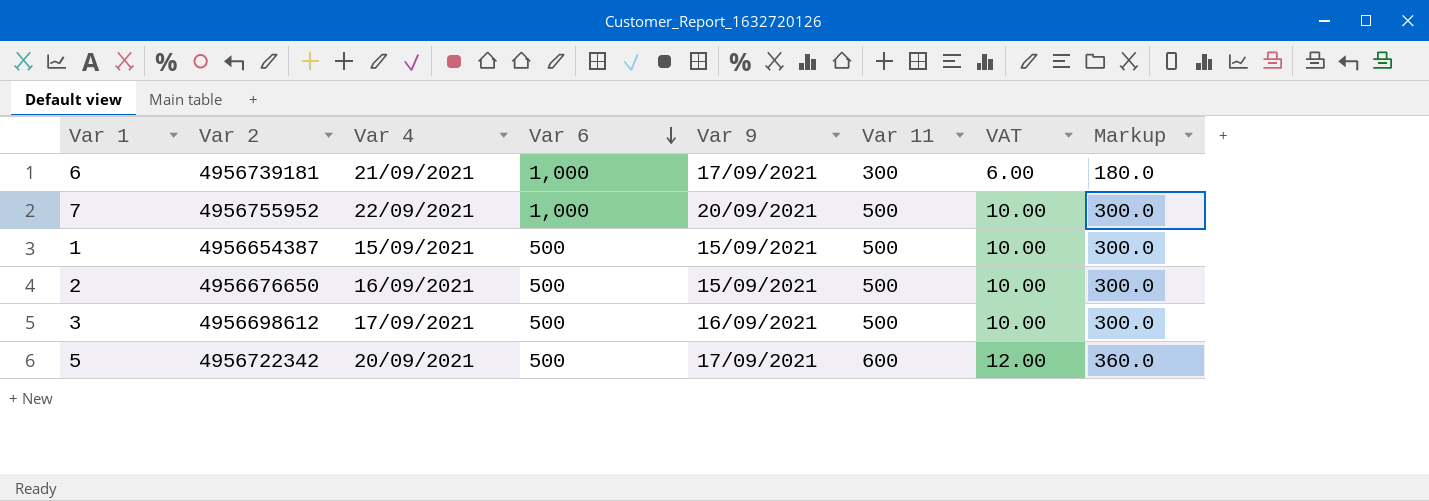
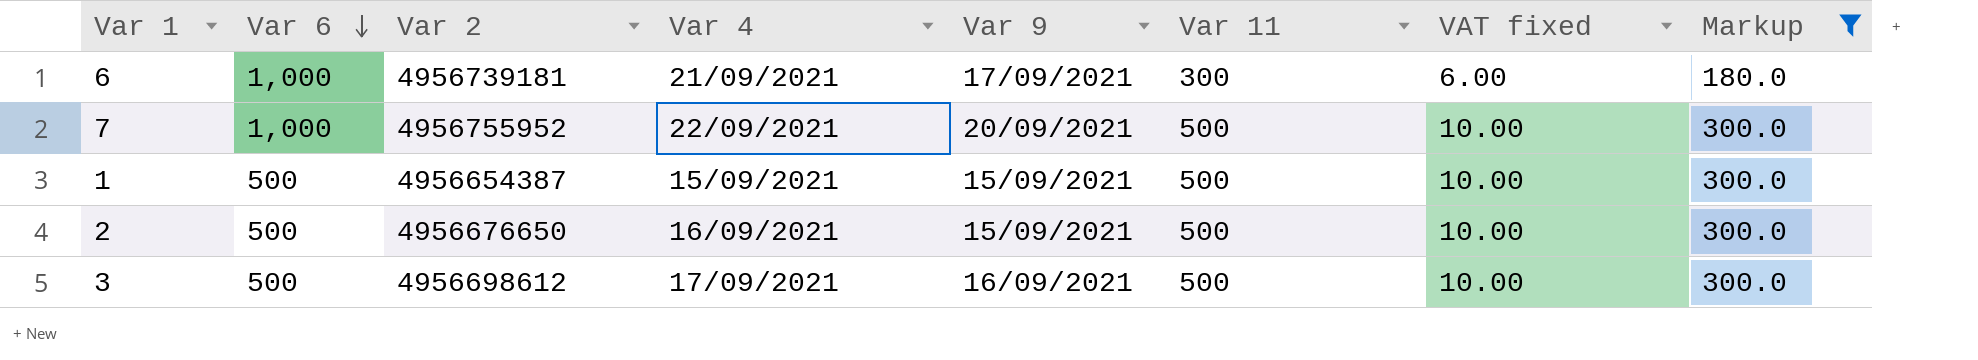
filter: none -> Markup != 360.0
column Var 6 | position: 4 -> 2
column name: VAT -> VAT fixed

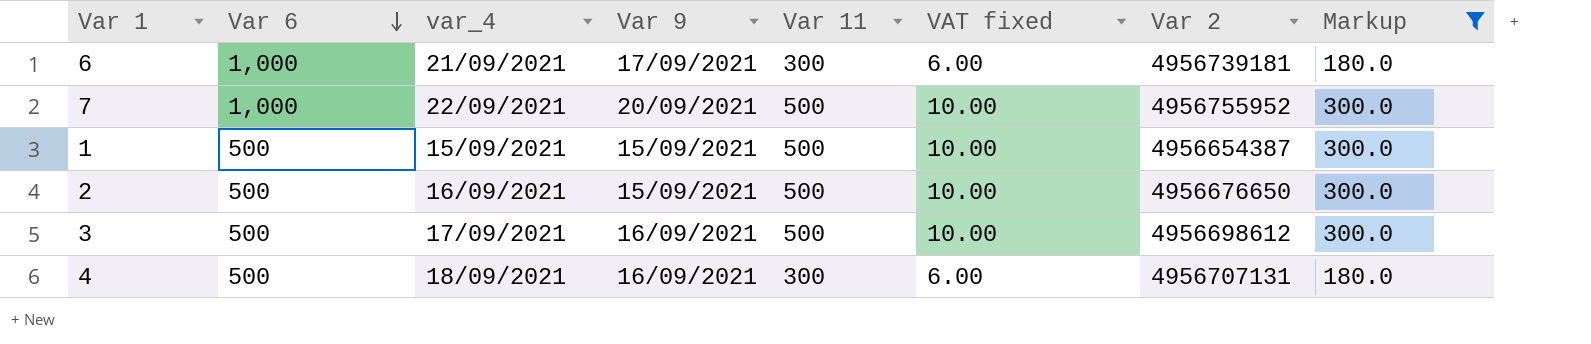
column name: Var 4 -> var_4
column Var 2 | position: 3 -> 7
row 4: none -> 500 | 18/09/2021 | 16/09/2021 | 300 | 6.00 | 4956707131 | 180.0

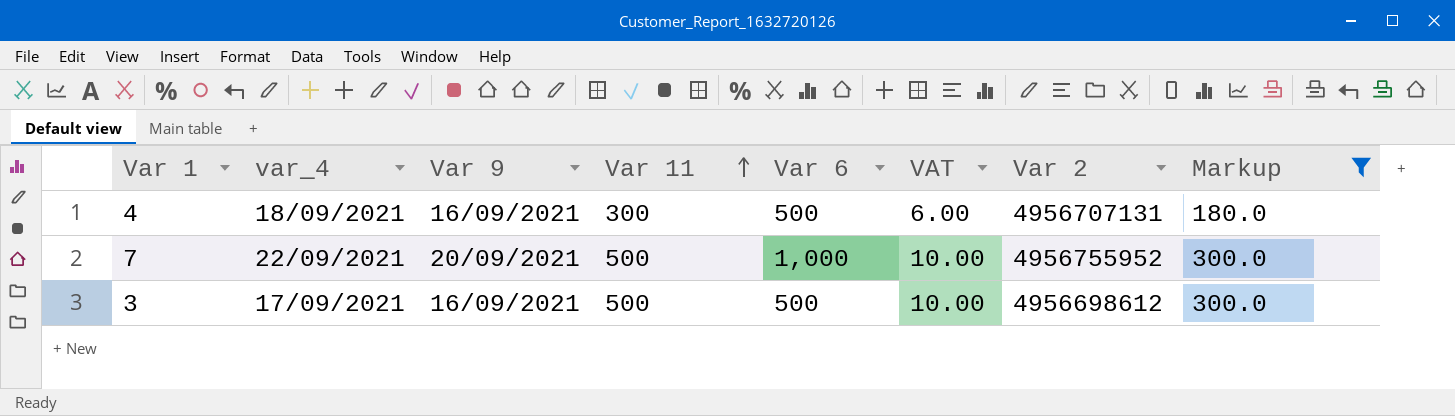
row order: Var 6 descending -> Var 11 ascending
column Var 6 | position: 2 -> 5
column name: VAT fixed -> VAT
row 6: 1,000 | 21/09/2021 | 17/09/2021 | 300 | 6.00 | 4956739181 | 180.0 -> none
row 1: 500 | 15/09/2021 | 15/09/2021 | 500 | 10.00 | 4956654387 | 300.0 -> none
row 2: 500 | 16/09/2021 | 15/09/2021 | 500 | 10.00 | 4956676650 | 300.0 -> none

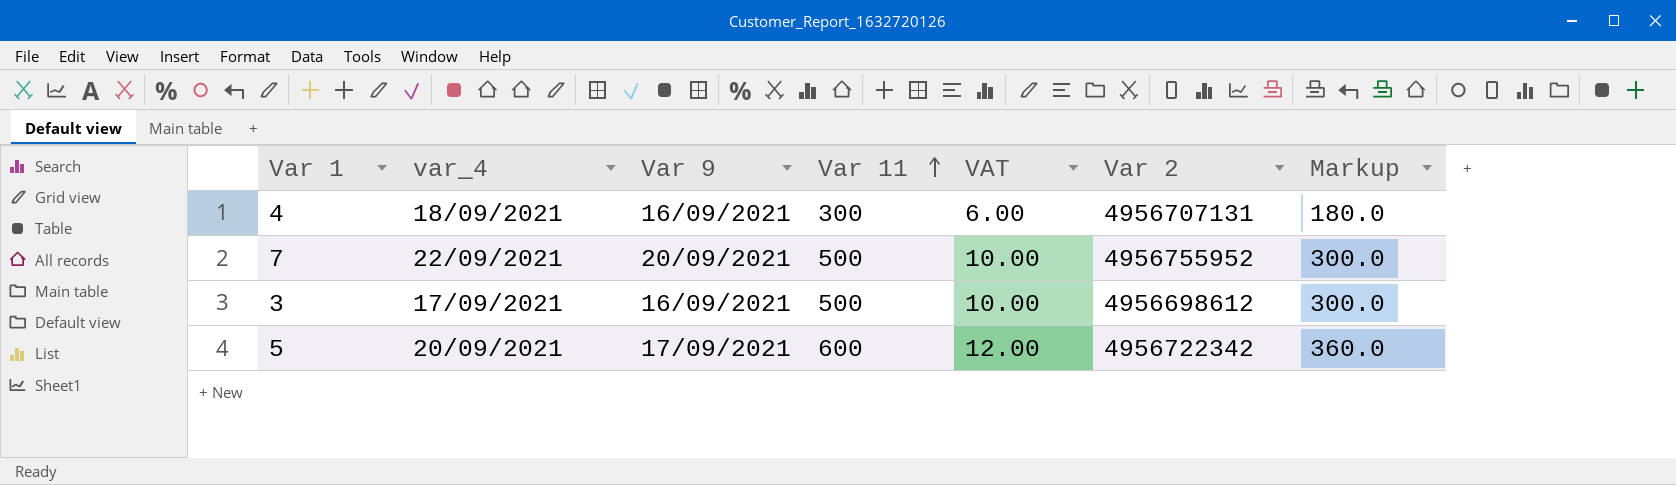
filter: Markup != 360.0 -> none
column Var 6 | position: 5 -> none

